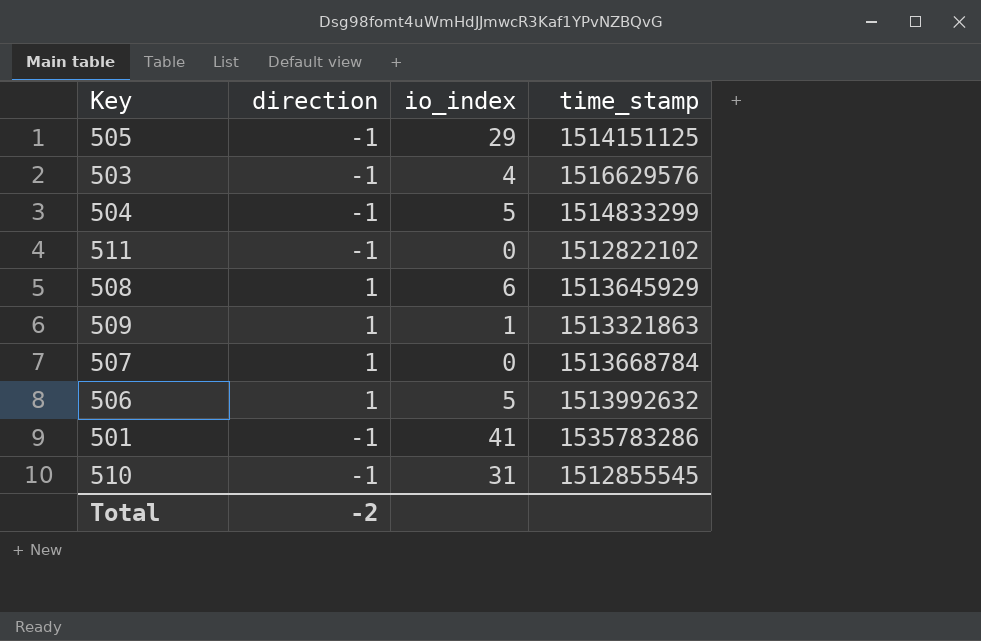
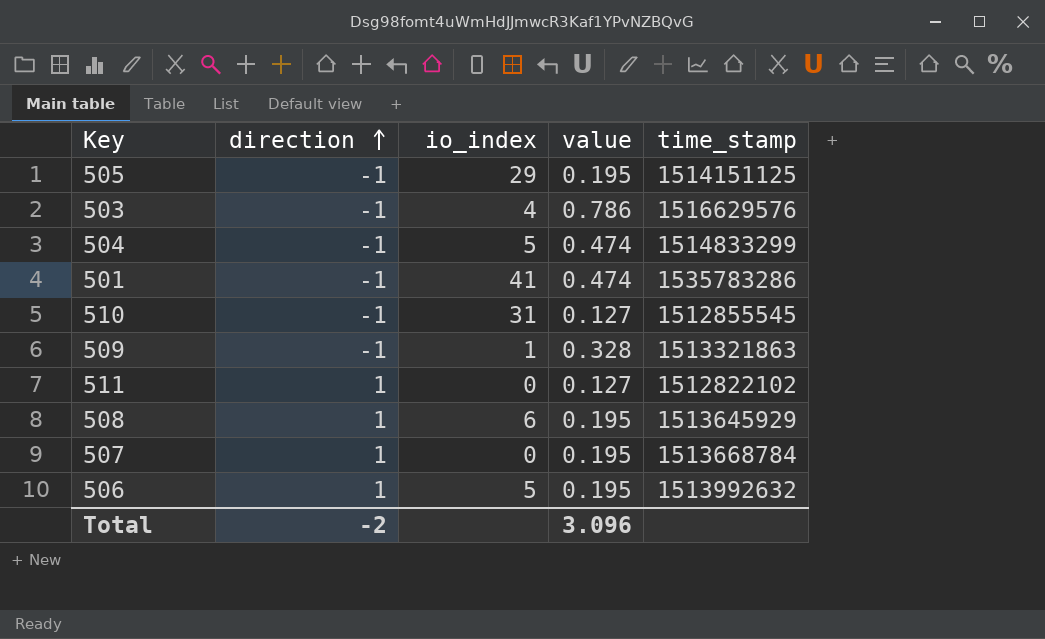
row order: none -> direction ascending
column value | position: none -> 4
509 | direction: 1 -> -1
511 | direction: -1 -> 1

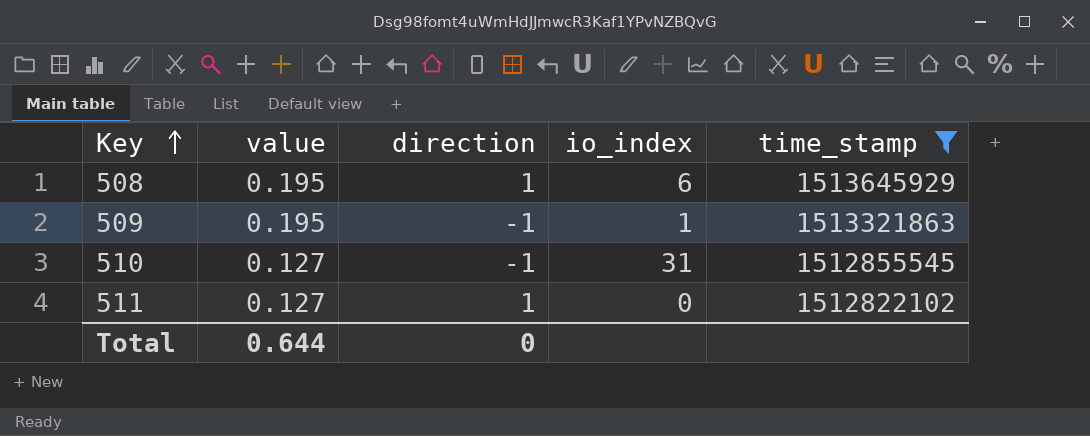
filter: none -> time_stamp <= 1513645929
row order: direction ascending -> Key ascending
column value | position: 4 -> 2
509 | value: 0.328 -> 0.195
Total | value: 3.096 -> 0.644
Total | direction: -2 -> 0

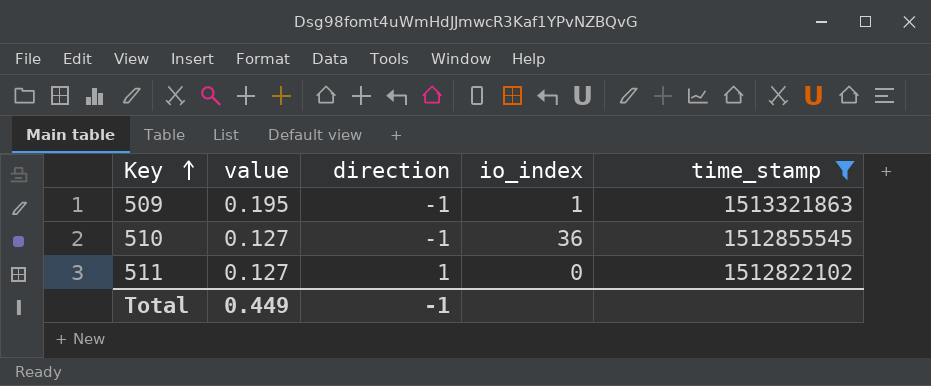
row 508: 0.195 | 1 | 6 | 1513645929 -> none
510 | io_index: 31 -> 36
Total | value: 0.644 -> 0.449
Total | direction: 0 -> -1

